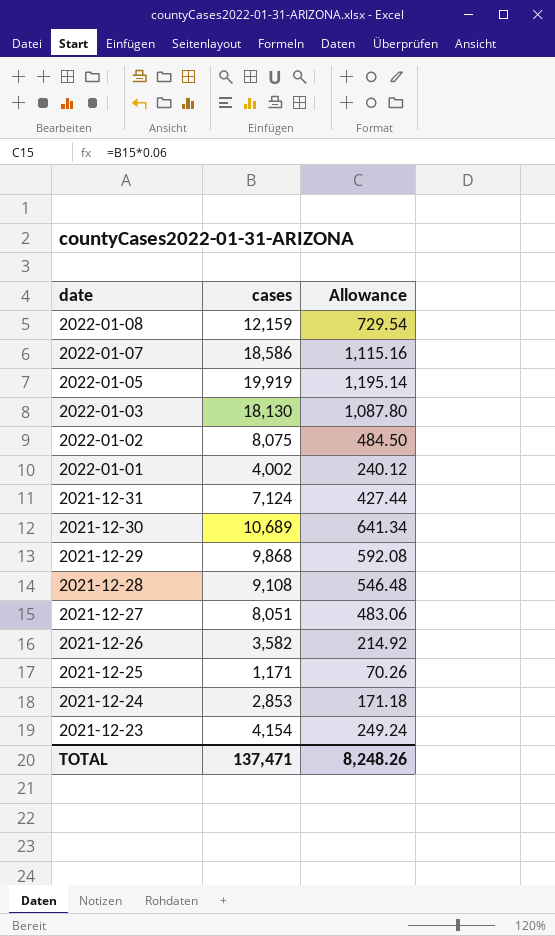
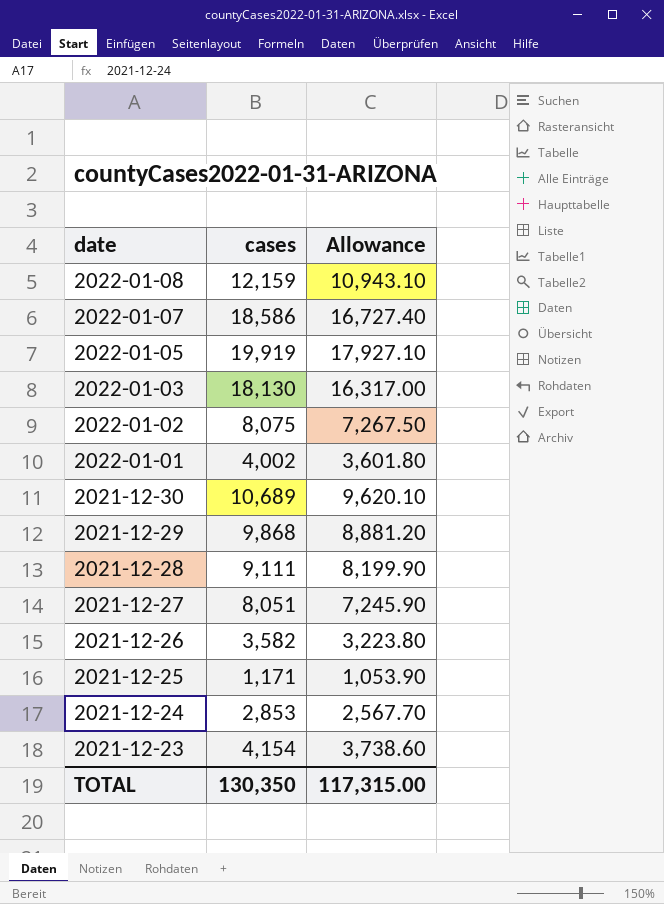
column Allowance | formula: [cases] * 0.06 -> [cases] * 0.9
row 2021-12-31: 7,124 | 427.44 -> none
2021-12-28 | cases: 9,108 -> 9,111
TOTAL | cases: 137,471 -> 130,350
TOTAL | Allowance: 8,248.26 -> 117,315.00

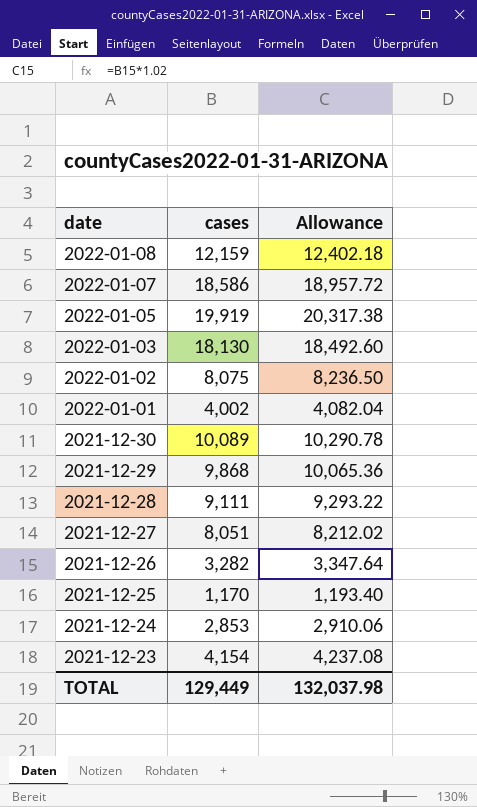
column Allowance | formula: [cases] * 0.9 -> [cases] * 1.02
2021-12-30 | cases: 10,689 -> 10,089
2021-12-26 | cases: 3,582 -> 3,282
2021-12-25 | cases: 1,171 -> 1,170
TOTAL | cases: 130,350 -> 129,449
TOTAL | Allowance: 117,315.00 -> 132,037.98

